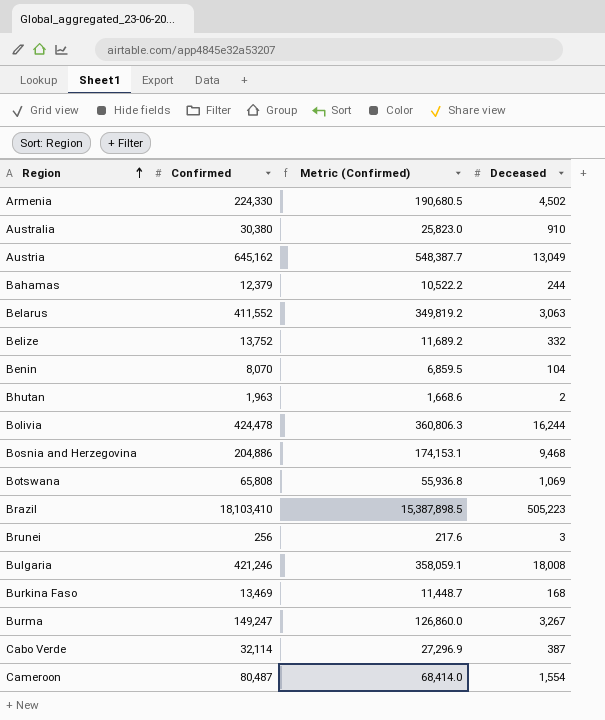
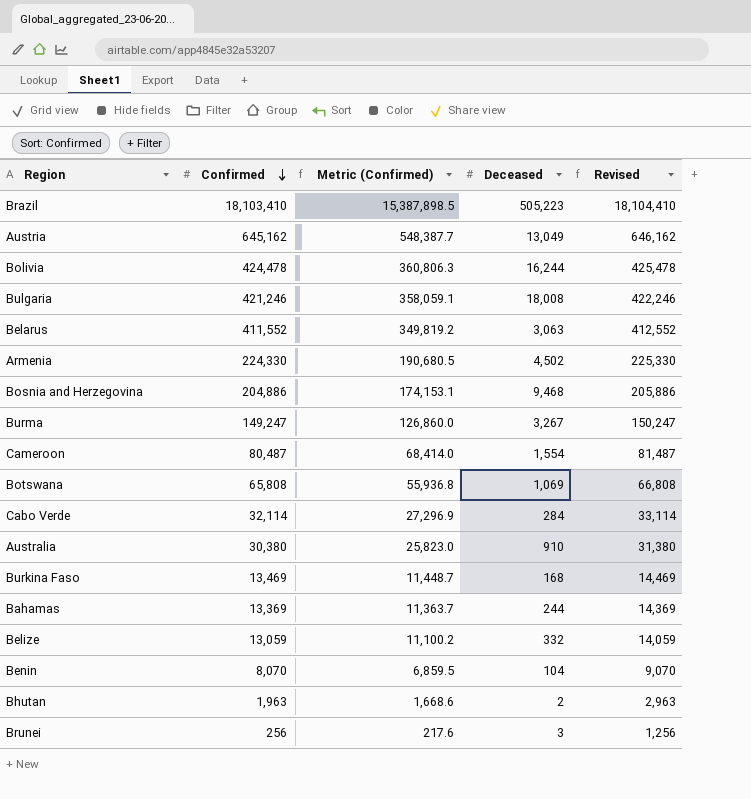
row order: Region ascending -> Confirmed descending
column Revised | formula: none -> [Confirmed] + 1000
Cabo Verde | Deceased: 387 -> 284
Bahamas | Confirmed: 12,379 -> 13,369
Bahamas | Metric (Confirmed): 10,522.2 -> 11,363.7
Belize | Confirmed: 13,752 -> 13,059
Belize | Metric (Confirmed): 11,689.2 -> 11,100.2

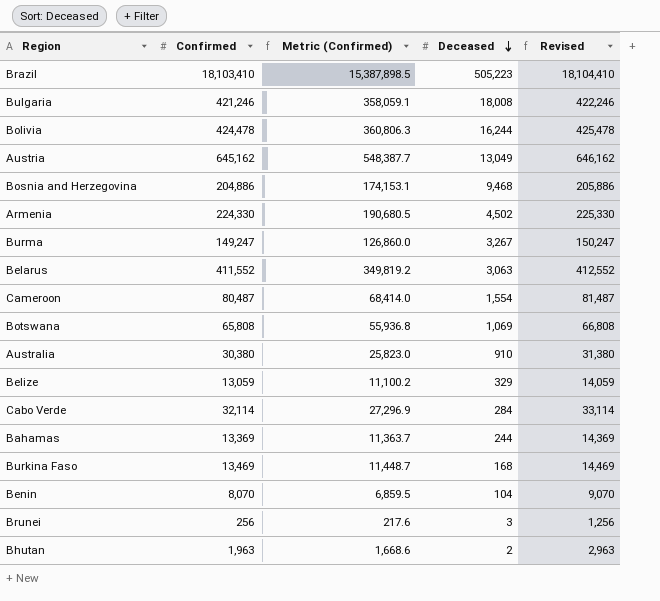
row order: Confirmed descending -> Deceased descending
Belize | Deceased: 332 -> 329

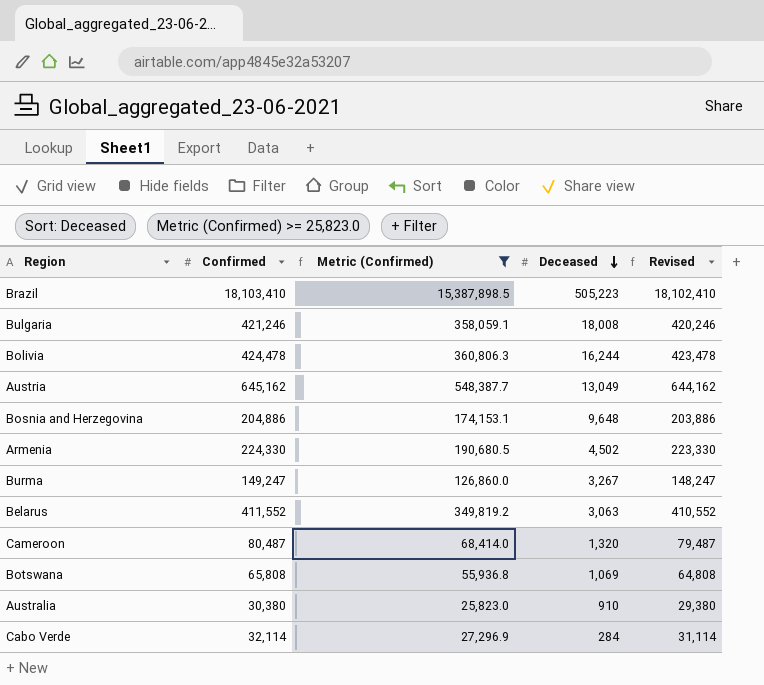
filter: none -> Metric (Confirmed) >= 25,823.0
column Revised | formula: [Confirmed] + 1000 -> [Confirmed] - 1000
Bosnia and Herzegovina | Deceased: 9,468 -> 9,648
Cameroon | Deceased: 1,554 -> 1,320

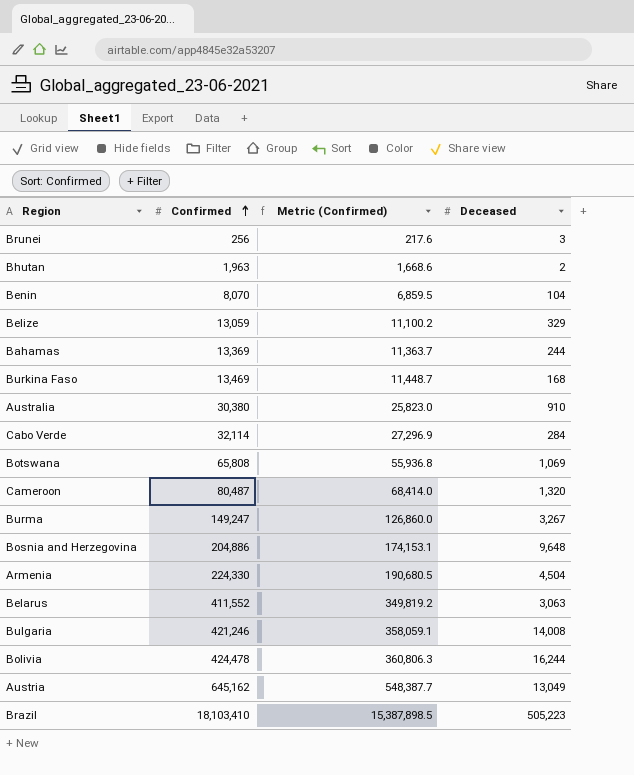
filter: Metric (Confirmed) >= 25,823.0 -> none
row order: Deceased descending -> Confirmed ascending
column Revised | formula: [Confirmed] - 1000 -> none
Armenia | Deceased: 4,502 -> 4,504
Bulgaria | Deceased: 18,008 -> 14,008

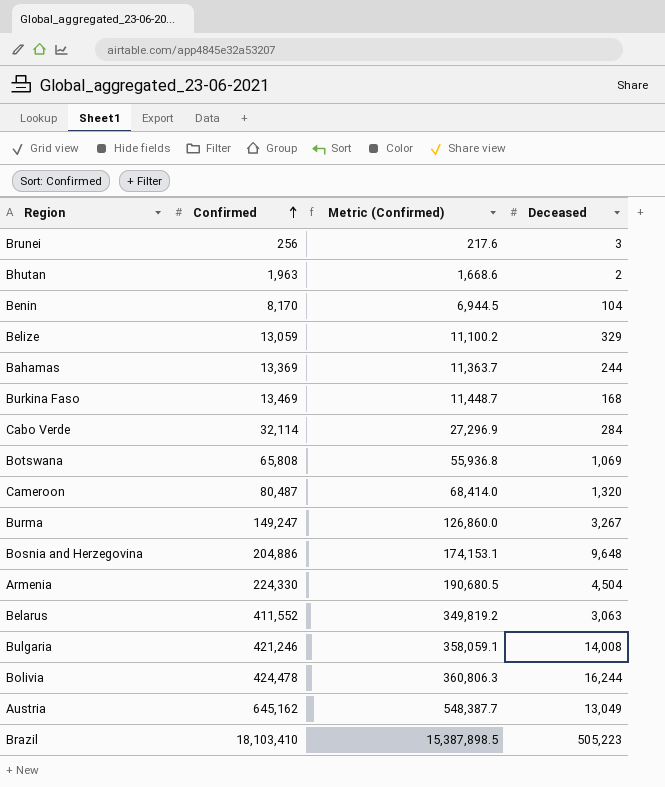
row Australia: 30,380 | 25,823.0 | 910 -> none
Benin | Confirmed: 8,070 -> 8,170
Benin | Metric (Confirmed): 6,859.5 -> 6,944.5

